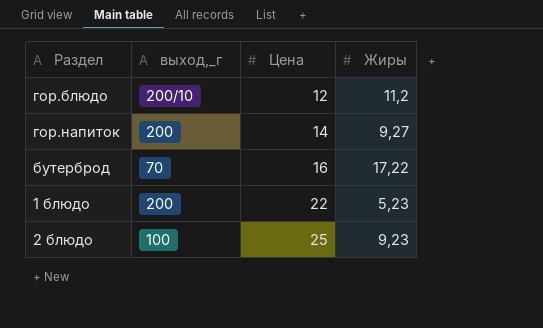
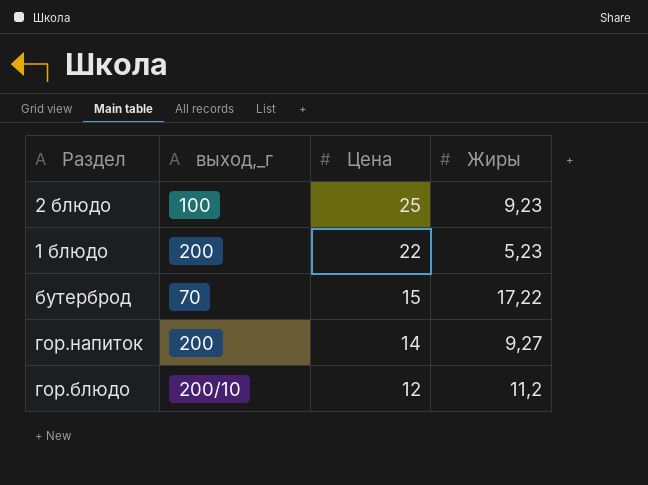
row order: Цена ascending -> Цена descending
бутерброд | Цена: 16 -> 15

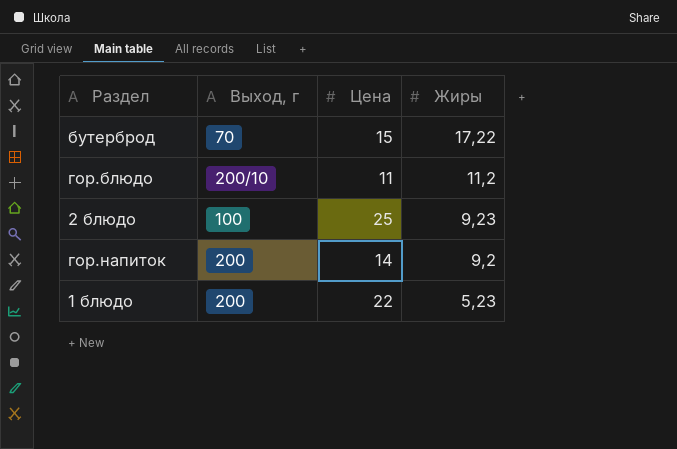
row order: Цена descending -> Жиры descending
column name: выход,_г -> Выход, г
гор.блюдо | Цена: 12 -> 11
гор.напиток | Жиры: 9,27 -> 9,2

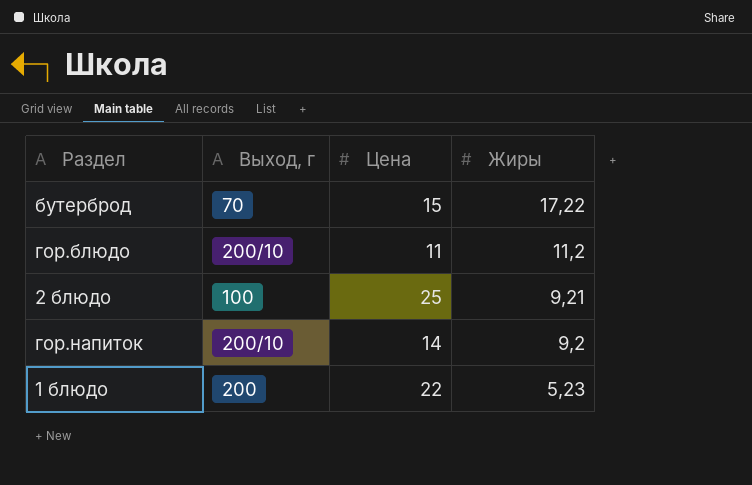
2 блюдо | Жиры: 9,23 -> 9,21
гор.напиток | Выход, г: 200 -> 200/10

